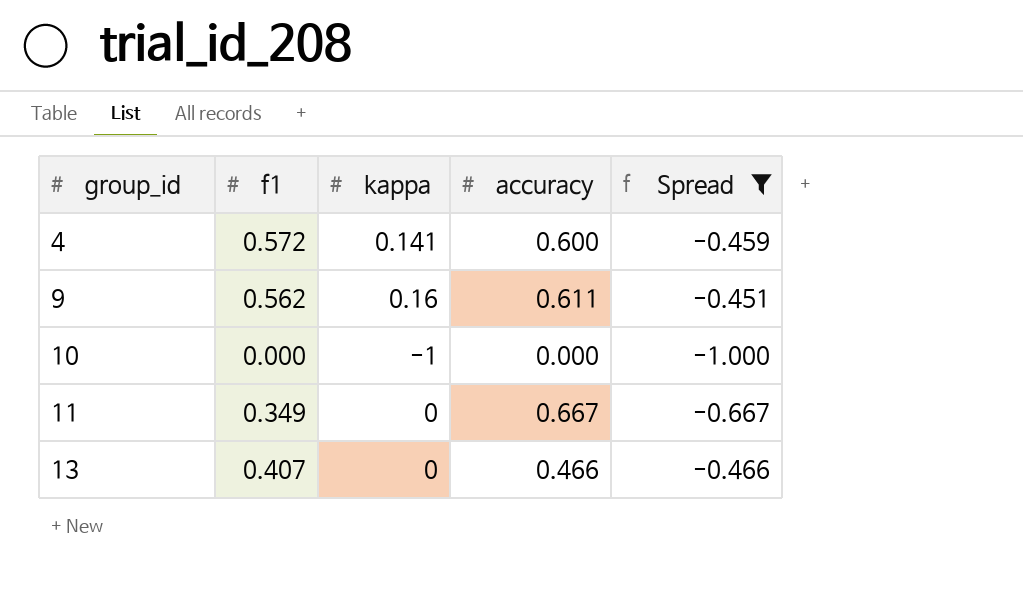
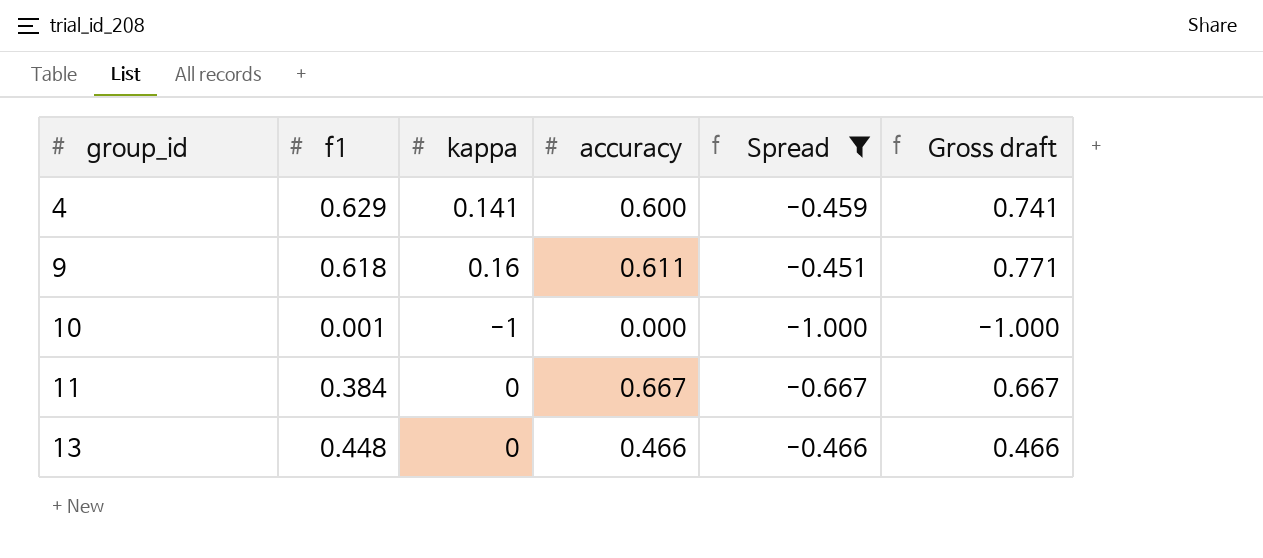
column Gross draft | formula: none -> [kappa] + [accuracy]
4 | f1: 0.572 -> 0.629
9 | f1: 0.562 -> 0.618
10 | f1: 0.000 -> 0.001
11 | f1: 0.349 -> 0.384
13 | f1: 0.407 -> 0.448

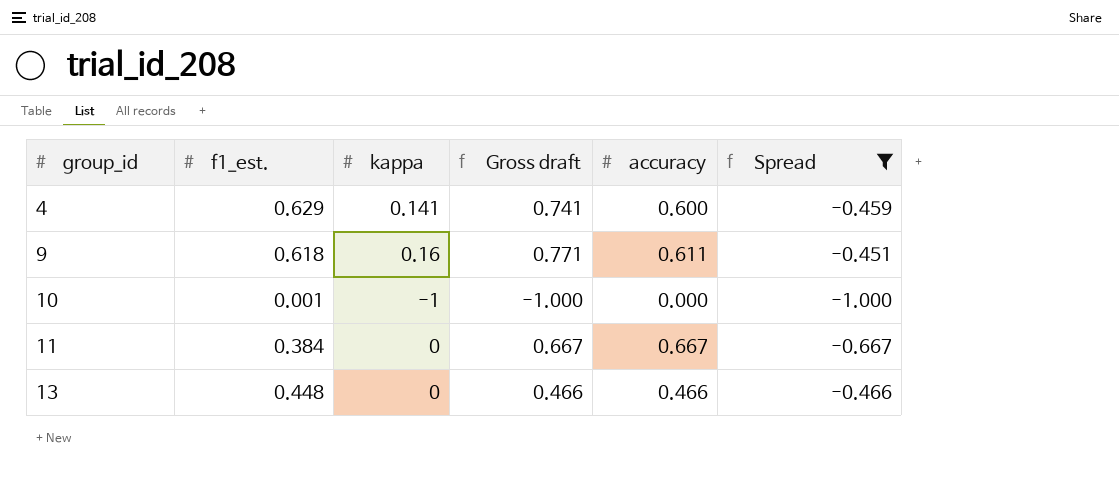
column name: f1 -> f1_est.
column Gross draft | position: 6 -> 4

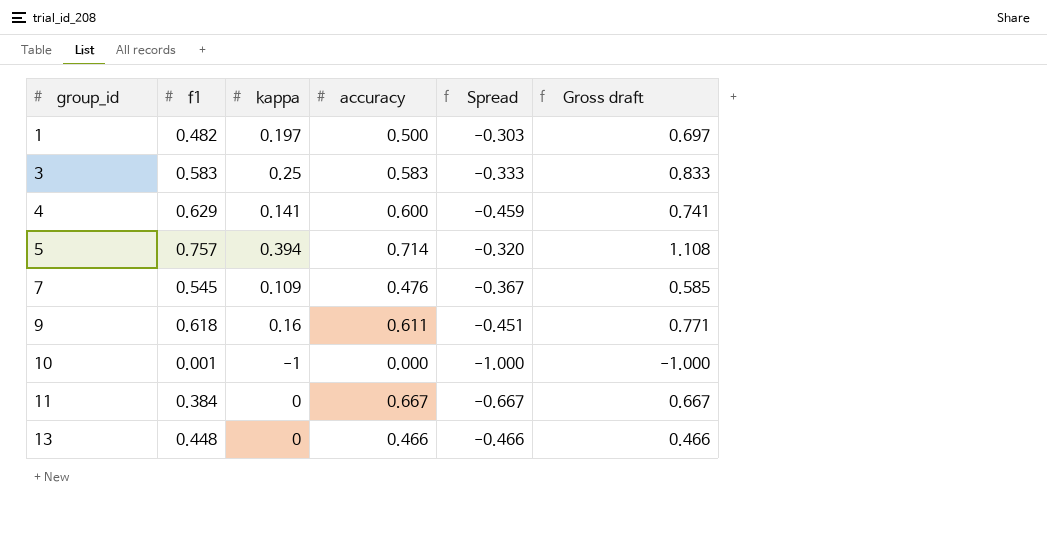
filter: Spread <= -0.451 -> none
column name: f1_est. -> f1
column Gross draft | position: 4 -> 6

